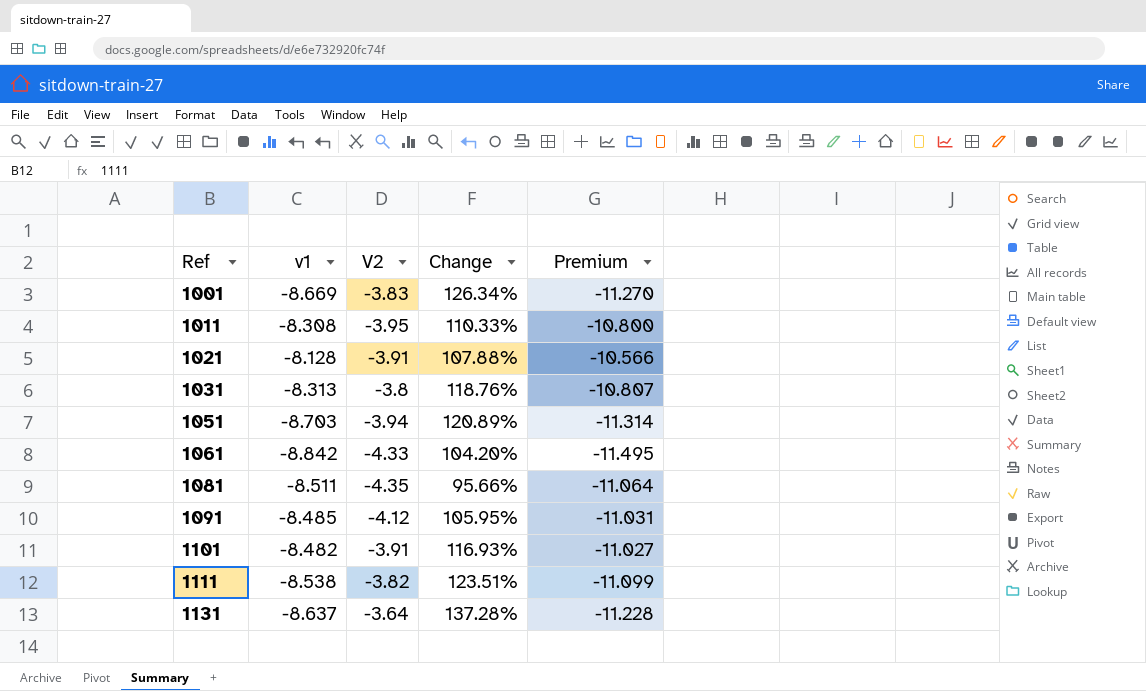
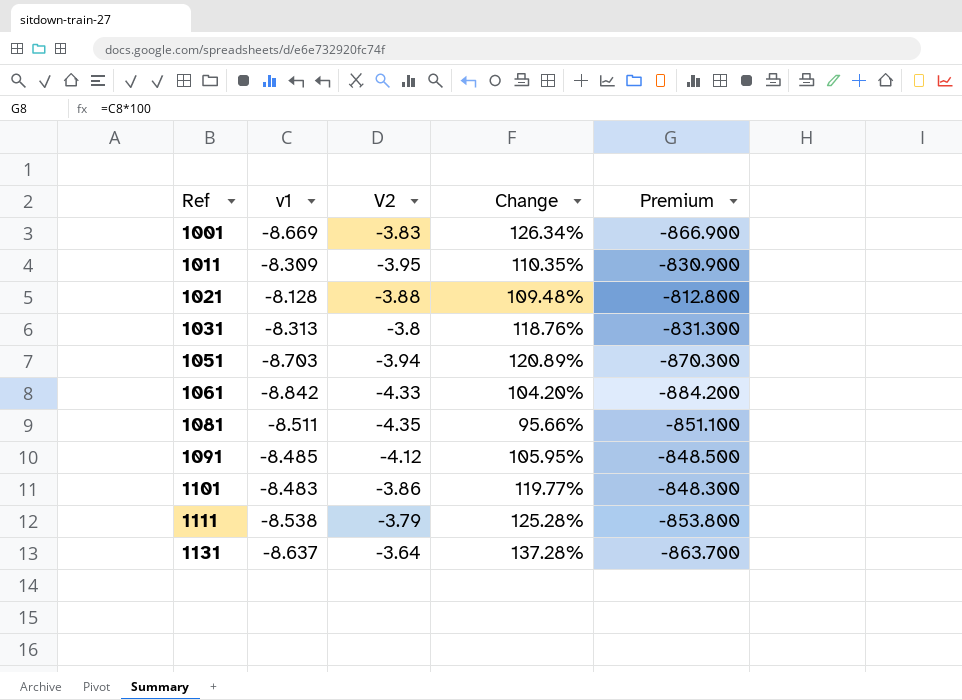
column Premium | formula: [v1] * 1.3 -> [v1] * 100
1011 | v1: -8.308 -> -8.309
1011 | Change: 110.33% -> 110.35%
1021 | V2: -3.91 -> -3.88
1021 | Change: 107.88% -> 109.48%
1101 | v1: -8.482 -> -8.483
1101 | V2: -3.91 -> -3.86
1101 | Change: 116.93% -> 119.77%
1111 | V2: -3.82 -> -3.79
1111 | Change: 123.51% -> 125.28%

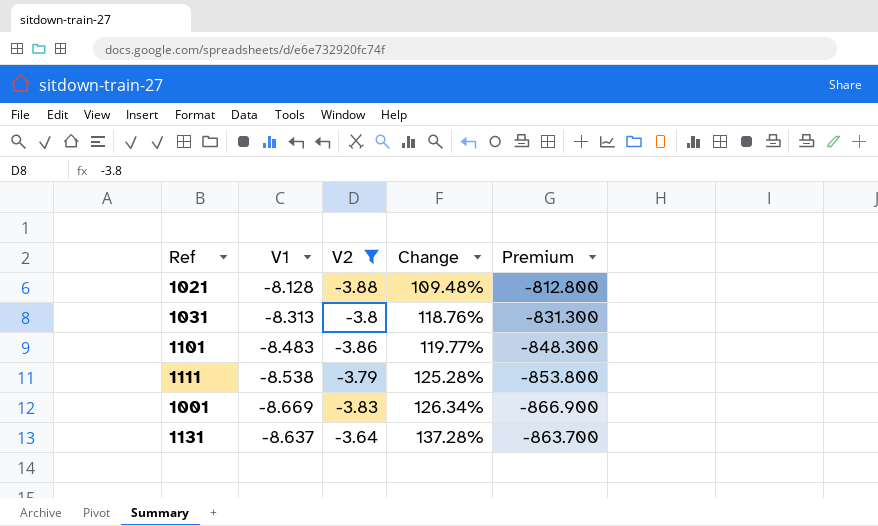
filter: none -> V2 >= -3.88
row order: Ref ascending -> Change ascending
column name: v1 -> V1

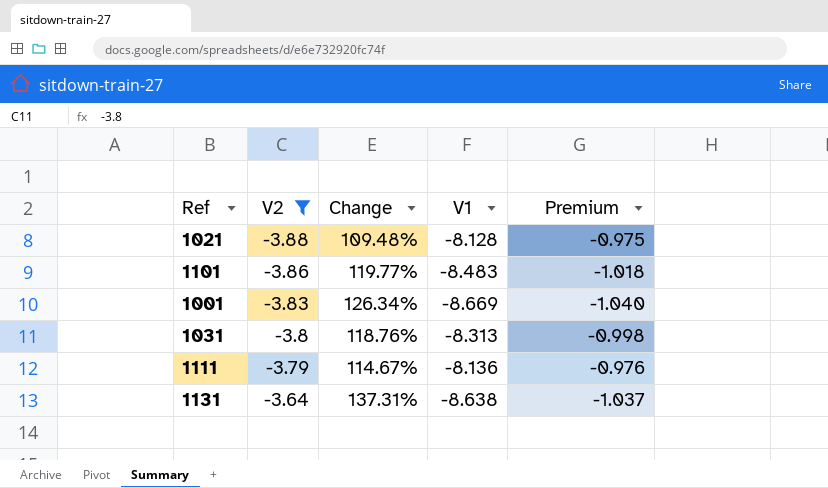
row order: Change ascending -> V2 ascending
column V1 | position: 2 -> 4
column Premium | formula: [V1] * 100 -> [V1] * 0.12
1111 | Change: 125.28% -> 114.67%
1111 | V1: -8.538 -> -8.136
1131 | Change: 137.28% -> 137.31%
1131 | V1: -8.637 -> -8.638

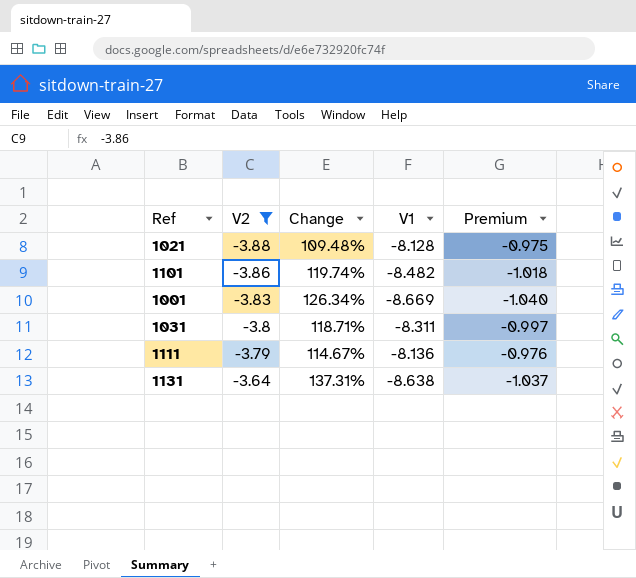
1101 | Change: 119.77% -> 119.74%
1101 | V1: -8.483 -> -8.482
1031 | Change: 118.76% -> 118.71%
1031 | V1: -8.313 -> -8.311
1031 | Premium: -0.998 -> -0.997

